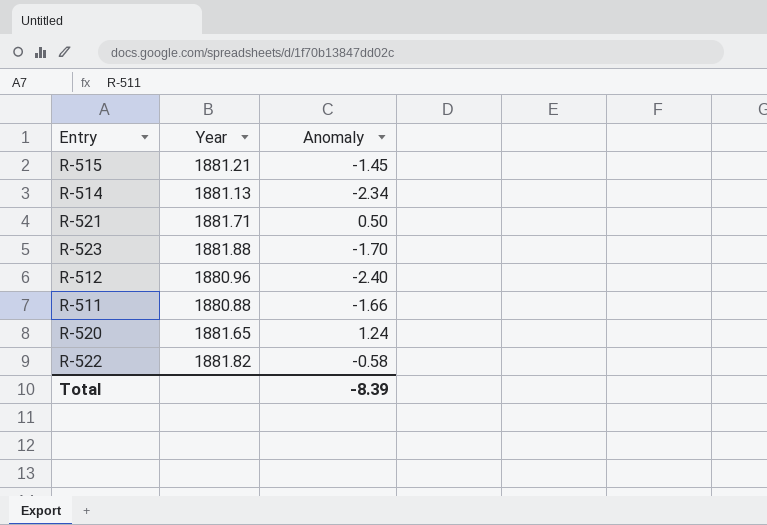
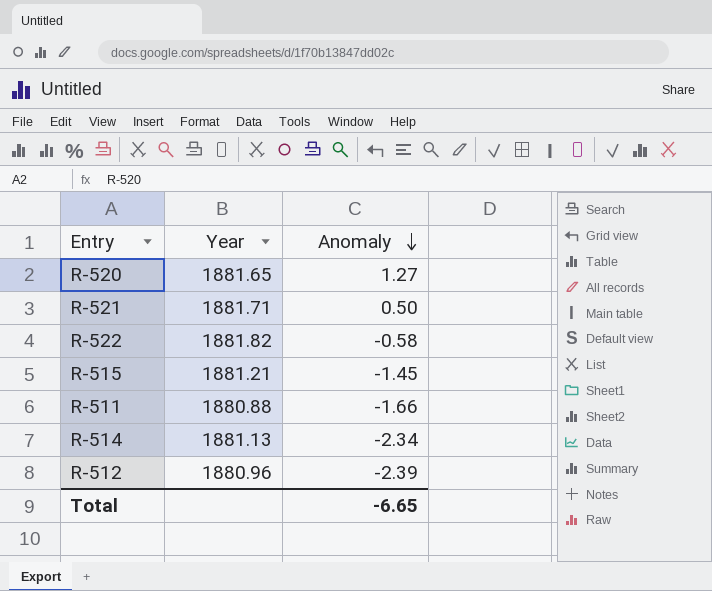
row order: none -> Anomaly descending
row R-523: 1881.88 | -1.70 -> none
R-520 | Anomaly: 1.24 -> 1.27
R-512 | Anomaly: -2.40 -> -2.39
Total | Anomaly: -8.39 -> -6.65

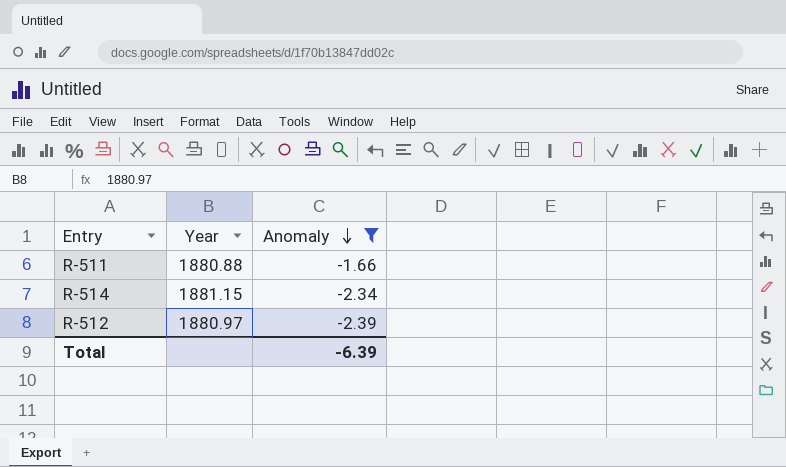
filter: none -> Anomaly <= -1.66
R-514 | Year: 1881.13 -> 1881.15
R-512 | Year: 1880.96 -> 1880.97
Total | Anomaly: -6.65 -> -6.39

